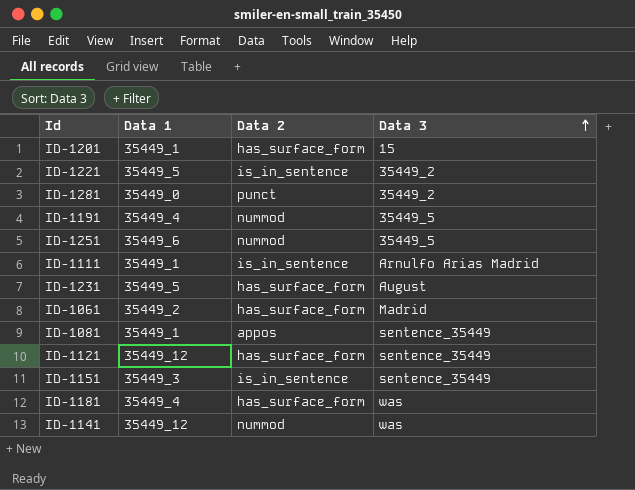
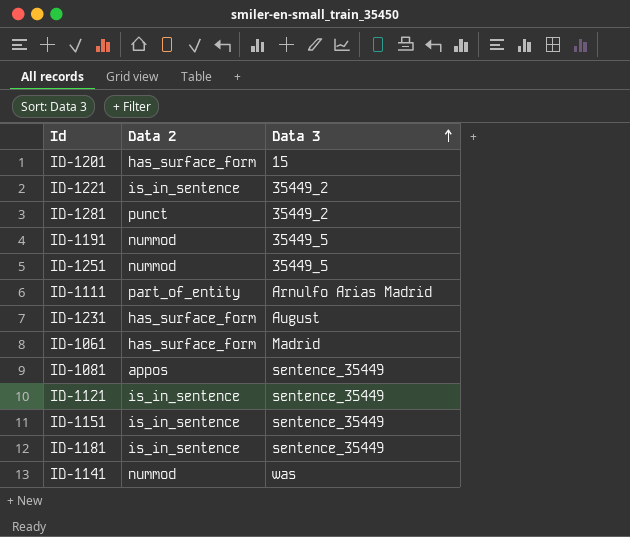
column Data 1 | position: 2 -> none
ID-1111 | Data 2: is_in_sentence -> part_of_entity
ID-1121 | Data 2: has_surface_form -> is_in_sentence
ID-1181 | Data 2: has_surface_form -> is_in_sentence
ID-1181 | Data 3: was -> sentence_35449

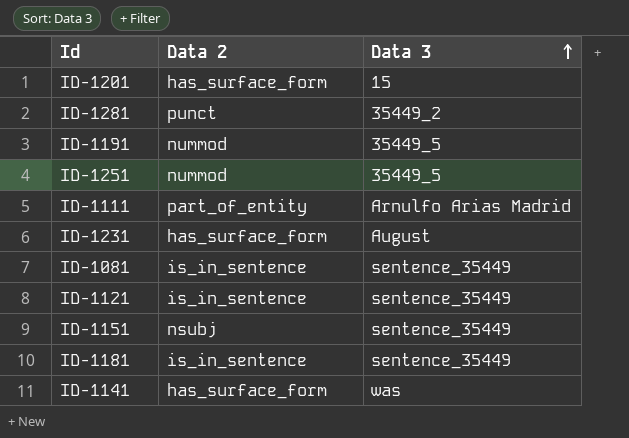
row ID-1221: is_in_sentence | 35449_2 -> none
row ID-1061: has_surface_form | Madrid -> none
ID-1081 | Data 2: appos -> is_in_sentence
ID-1151 | Data 2: is_in_sentence -> nsubj
ID-1141 | Data 2: nummod -> has_surface_form

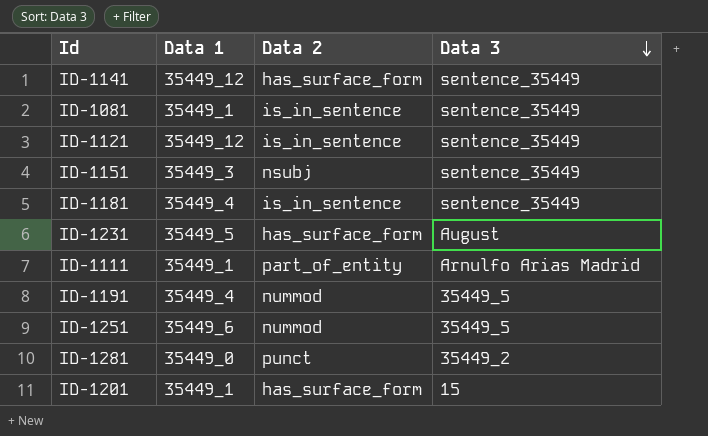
row order: Data 3 ascending -> Data 3 descending
column Data 1 | position: none -> 2
ID-1141 | Data 3: was -> sentence_35449

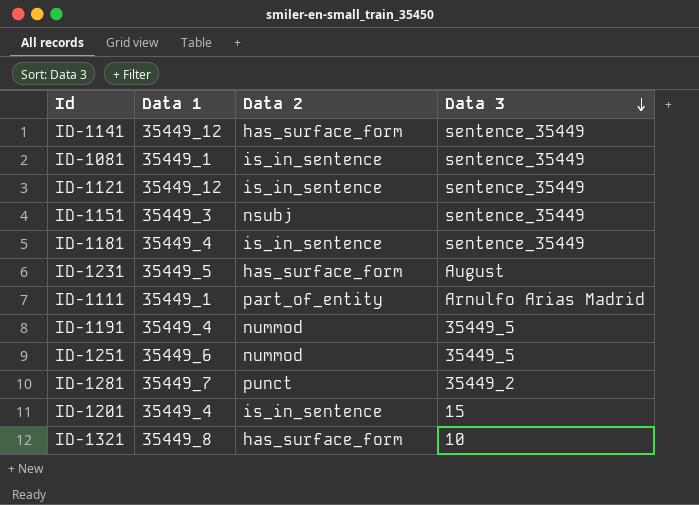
ID-1281 | Data 1: 35449_0 -> 35449_7
ID-1201 | Data 1: 35449_1 -> 35449_4
ID-1201 | Data 2: has_surface_form -> is_in_sentence
row ID-1321: none -> 35449_8 | has_surface_form | 10

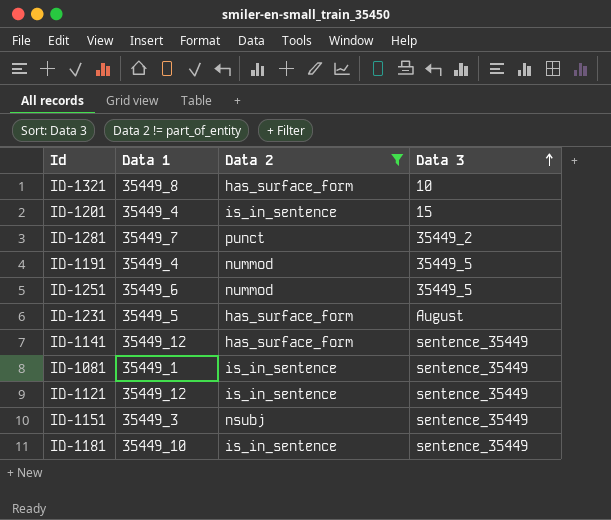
filter: none -> Data 2 != part_of_entity
row order: Data 3 descending -> Data 3 ascending
ID-1181 | Data 1: 35449_4 -> 35449_10

